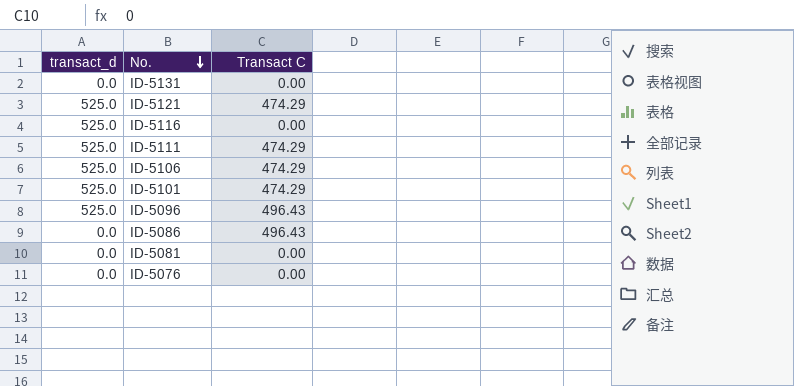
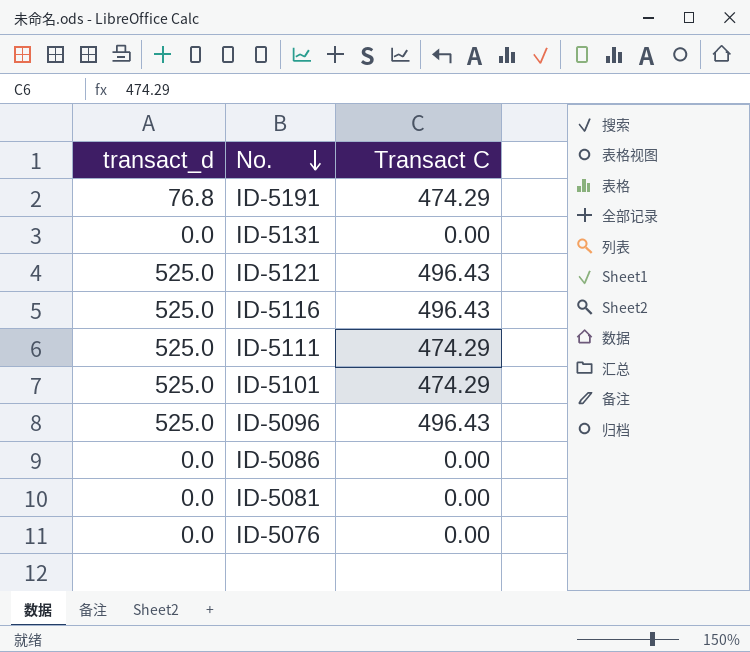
row ID-5106: 525.0 | 474.29 -> none
row ID-5191: none -> 76.8 | 474.29
ID-5121 | Transact C: 474.29 -> 496.43
ID-5116 | Transact C: 0.00 -> 496.43
ID-5086 | Transact C: 496.43 -> 0.00

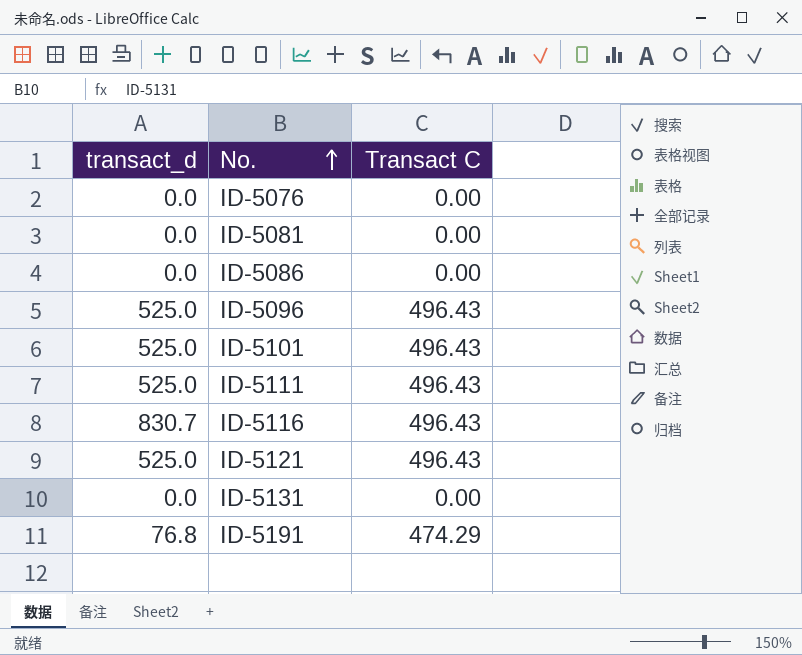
row order: No. descending -> No. ascending
ID-5101 | Transact C: 474.29 -> 496.43
ID-5111 | Transact C: 474.29 -> 496.43
ID-5116 | transact_d: 525.0 -> 830.7

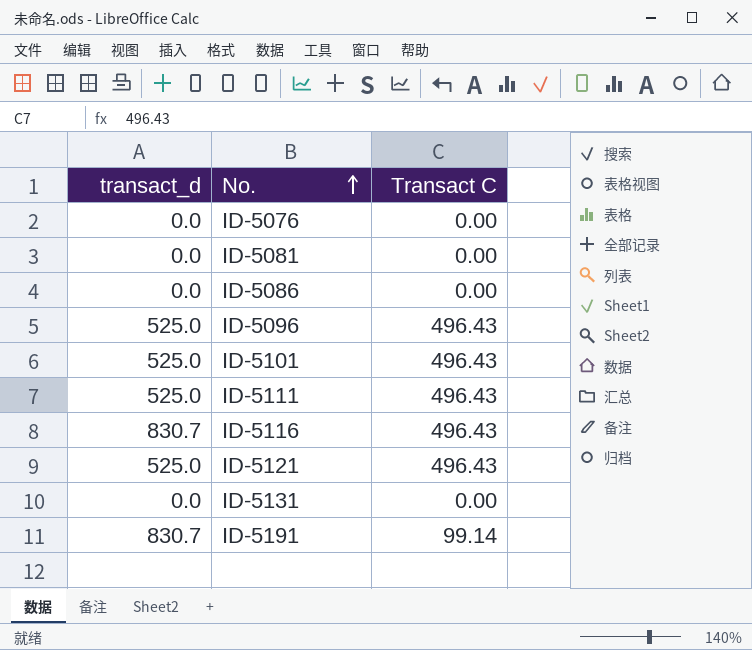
ID-5191 | transact_d: 76.8 -> 830.7
ID-5191 | Transact C: 474.29 -> 99.14

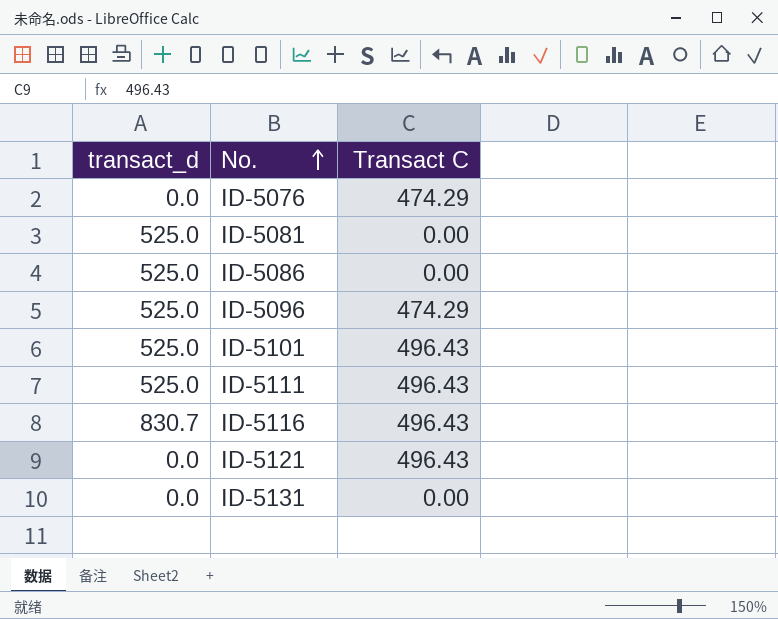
row ID-5191: 830.7 | 99.14 -> none
ID-5076 | Transact C: 0.00 -> 474.29
ID-5081 | transact_d: 0.0 -> 525.0
ID-5086 | transact_d: 0.0 -> 525.0
ID-5096 | Transact C: 496.43 -> 474.29
ID-5121 | transact_d: 525.0 -> 0.0

